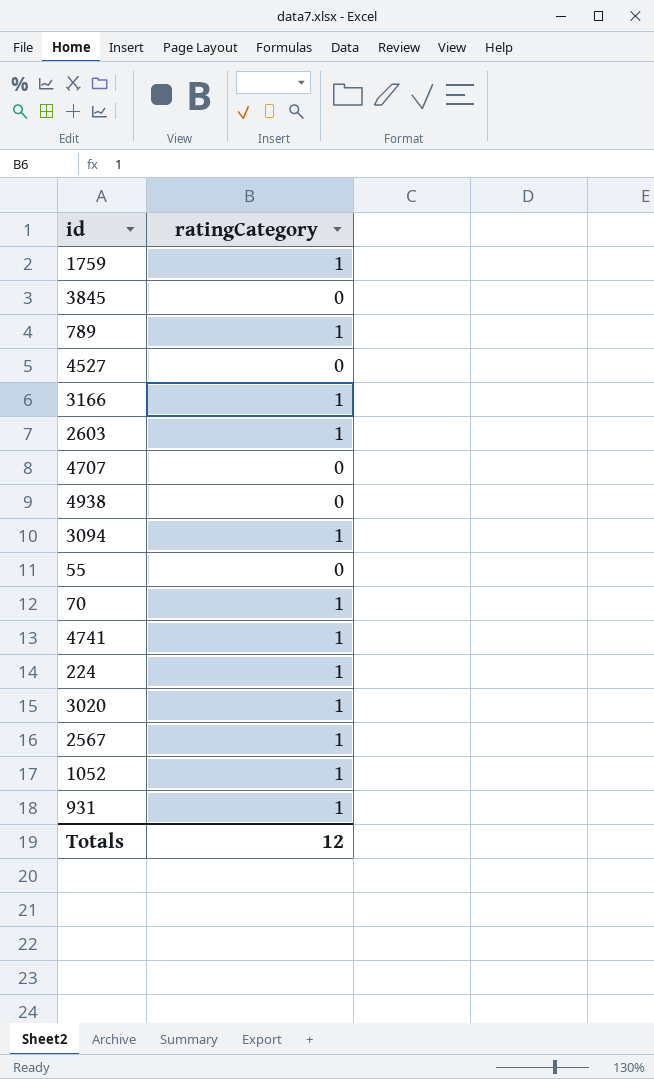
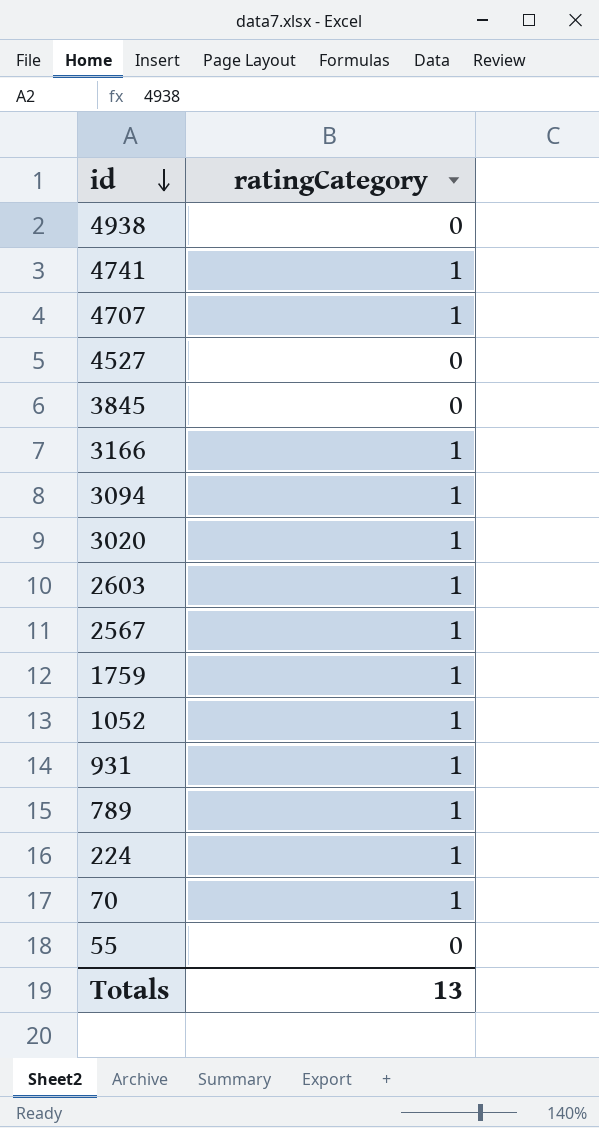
row order: none -> id descending
4707 | ratingCategory: 0 -> 1
Totals | ratingCategory: 12 -> 13

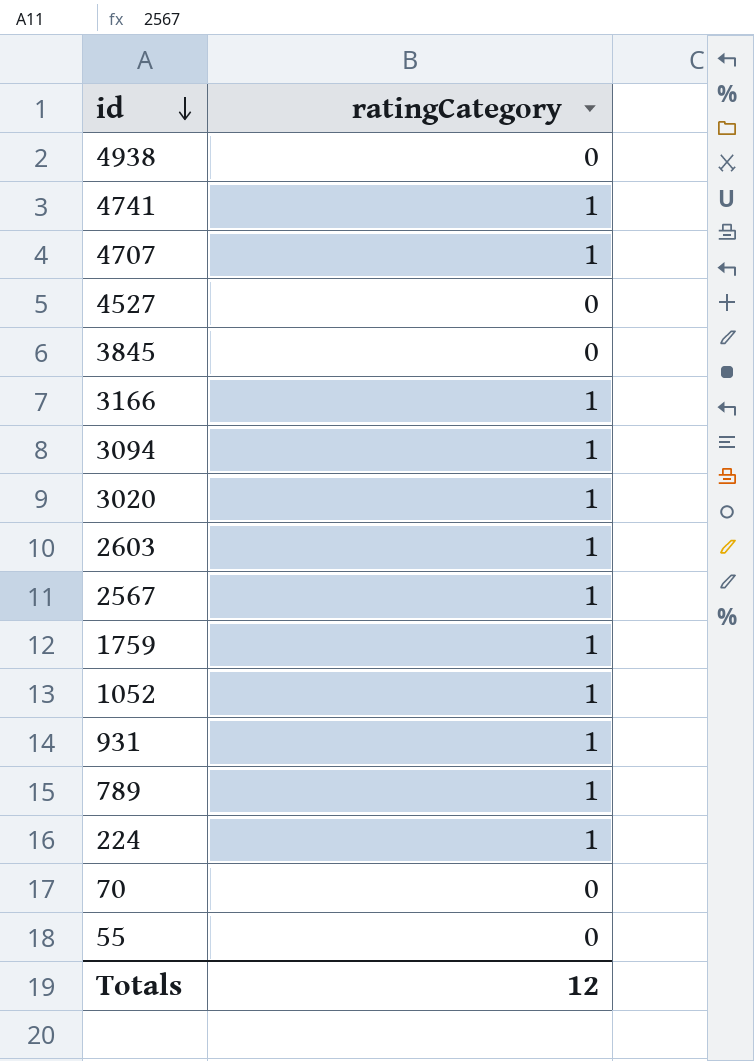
70 | ratingCategory: 1 -> 0
Totals | ratingCategory: 13 -> 12

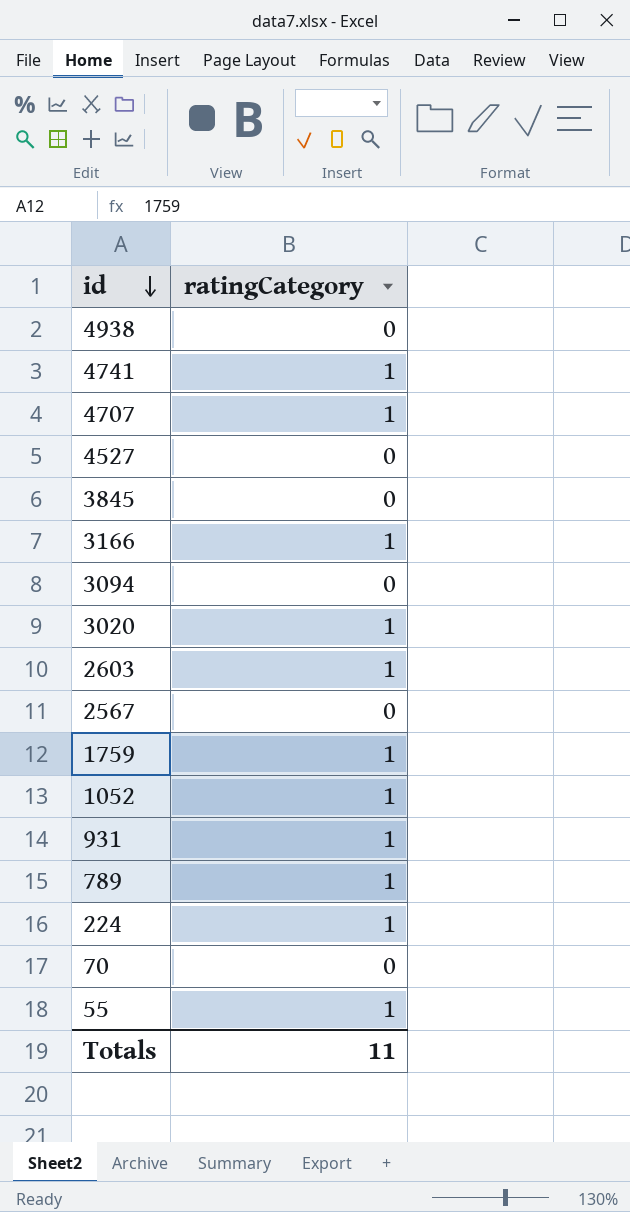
3094 | ratingCategory: 1 -> 0
2567 | ratingCategory: 1 -> 0
55 | ratingCategory: 0 -> 1
Totals | ratingCategory: 12 -> 11

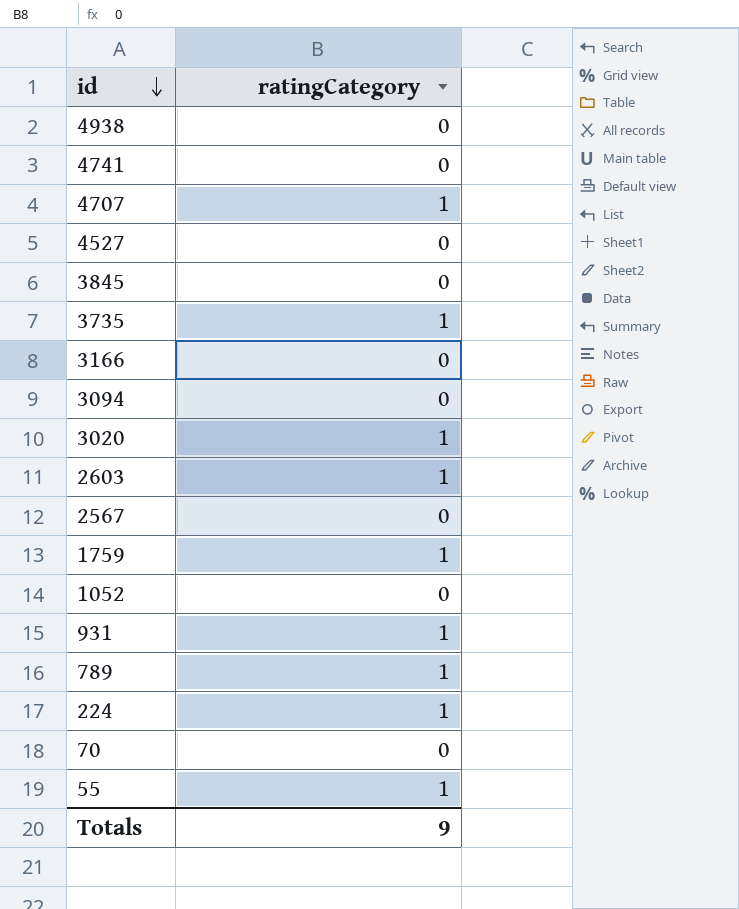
4741 | ratingCategory: 1 -> 0
row 3735: none -> 1
3166 | ratingCategory: 1 -> 0
1052 | ratingCategory: 1 -> 0
Totals | ratingCategory: 11 -> 9

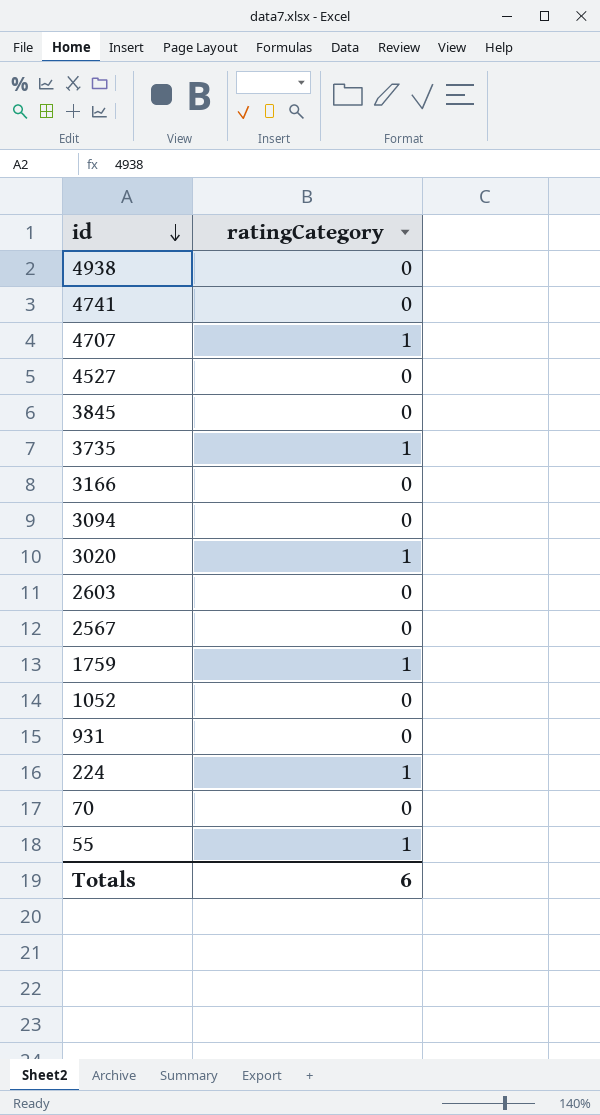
row 789: 1 -> none
2603 | ratingCategory: 1 -> 0
931 | ratingCategory: 1 -> 0
Totals | ratingCategory: 9 -> 6

